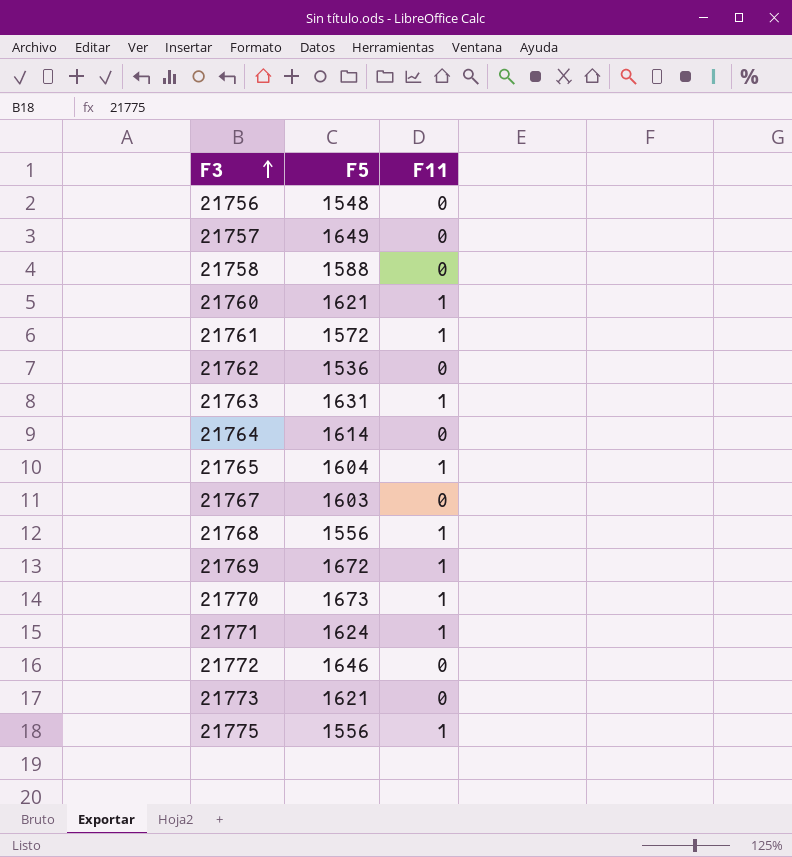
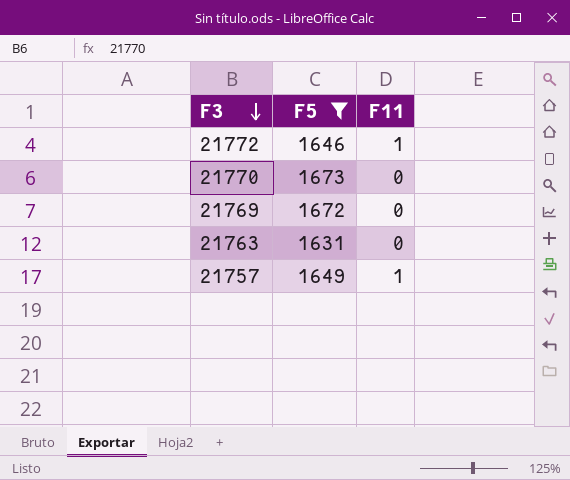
filter: none -> F5 >= 1631
row order: F3 ascending -> F3 descending
21772 | F11: 0 -> 1
21770 | F11: 1 -> 0
21769 | F11: 1 -> 0
21763 | F11: 1 -> 0
21757 | F11: 0 -> 1

